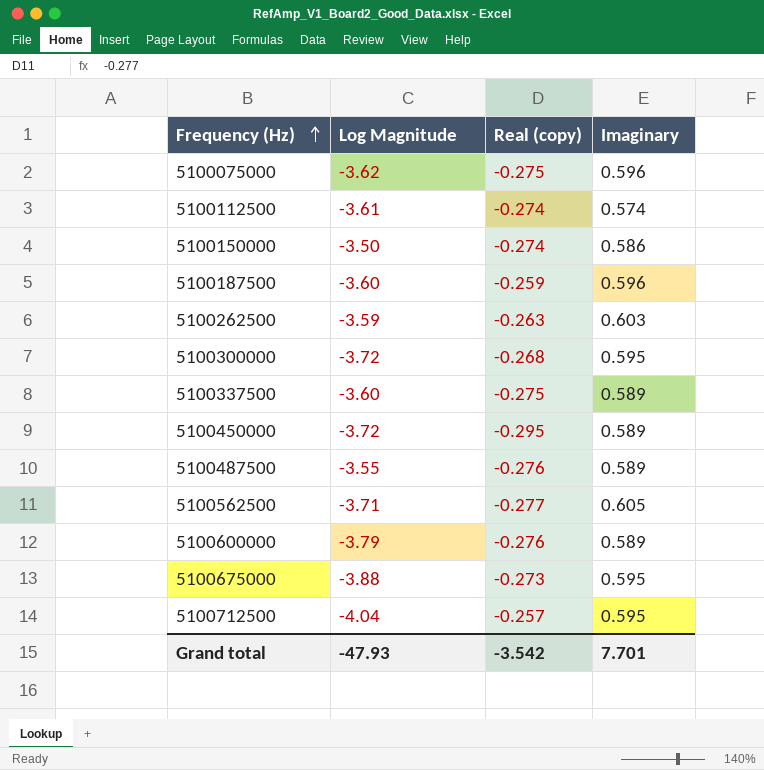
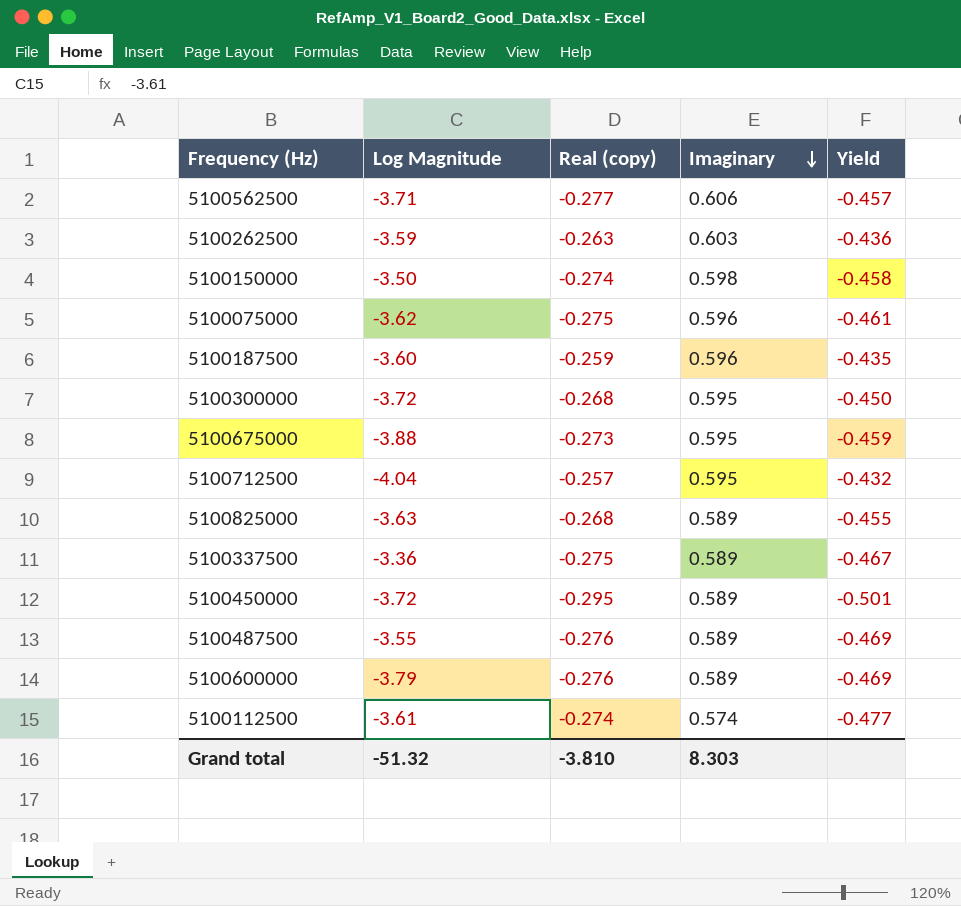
row order: Frequency (Hz) ascending -> Imaginary descending
column Yield | formula: none -> [Real (copy)] / [Imaginary]
5100562500 | Imaginary: 0.605 -> 0.606
5100150000 | Imaginary: 0.586 -> 0.598
row 5100825000: none -> -3.63 | -0.268 | 0.589 | -0.455
5100337500 | Log Magnitude: -3.60 -> -3.36
Grand total | Log Magnitude: -47.93 -> -51.32
Grand total | Real (copy): -3.542 -> -3.810
Grand total | Imaginary: 7.701 -> 8.303

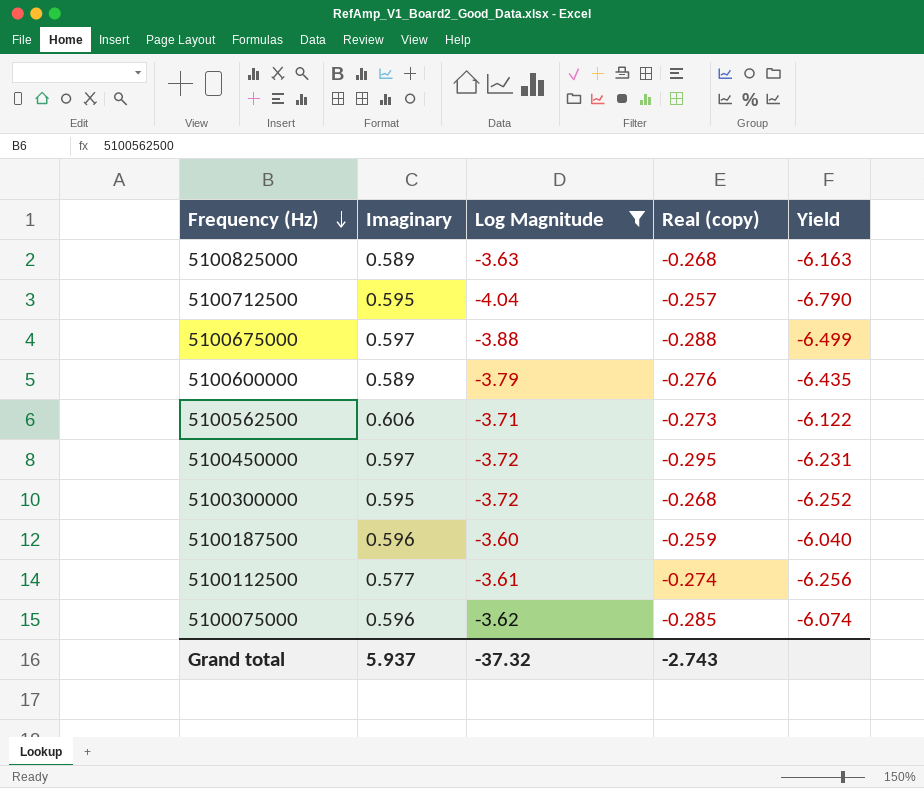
filter: none -> Log Magnitude <= -3.60
row order: Imaginary descending -> Frequency (Hz) descending
column Imaginary | position: 4 -> 2
column Yield | formula: [Real (copy)] / [Imaginary] -> [Log Magnitude] / [Imaginary]
5100675000 | Imaginary: 0.595 -> 0.597
5100675000 | Real (copy): -0.273 -> -0.288
5100562500 | Real (copy): -0.277 -> -0.273
5100450000 | Imaginary: 0.589 -> 0.597
5100112500 | Imaginary: 0.574 -> 0.577
5100075000 | Real (copy): -0.275 -> -0.285
Grand total | Imaginary: 8.303 -> 5.937
Grand total | Log Magnitude: -51.32 -> -37.32
Grand total | Real (copy): -3.810 -> -2.743

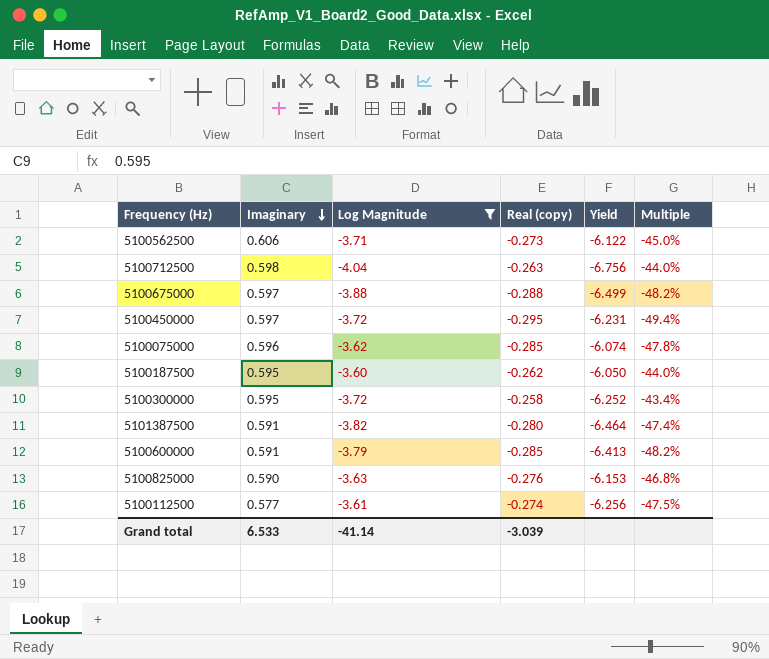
row order: Frequency (Hz) descending -> Imaginary descending
column Multiple | formula: none -> [Real (copy)] / [Imaginary]
5100712500 | Imaginary: 0.595 -> 0.598
5100712500 | Real (copy): -0.257 -> -0.263
5100712500 | Yield: -6.790 -> -6.756
5100187500 | Imaginary: 0.596 -> 0.595
5100187500 | Real (copy): -0.259 -> -0.262
5100187500 | Yield: -6.040 -> -6.050
5100300000 | Real (copy): -0.268 -> -0.258
row 5101387500: none -> 0.591 | -3.82 | -0.280 | -6.464 | -47.4%
5100600000 | Imaginary: 0.589 -> 0.591
5100600000 | Real (copy): -0.276 -> -0.285
5100600000 | Yield: -6.435 -> -6.413
5100825000 | Imaginary: 0.589 -> 0.590
5100825000 | Real (copy): -0.268 -> -0.276
5100825000 | Yield: -6.163 -> -6.153
Grand total | Imaginary: 5.937 -> 6.533
Grand total | Log Magnitude: -37.32 -> -41.14
Grand total | Real (copy): -2.743 -> -3.039

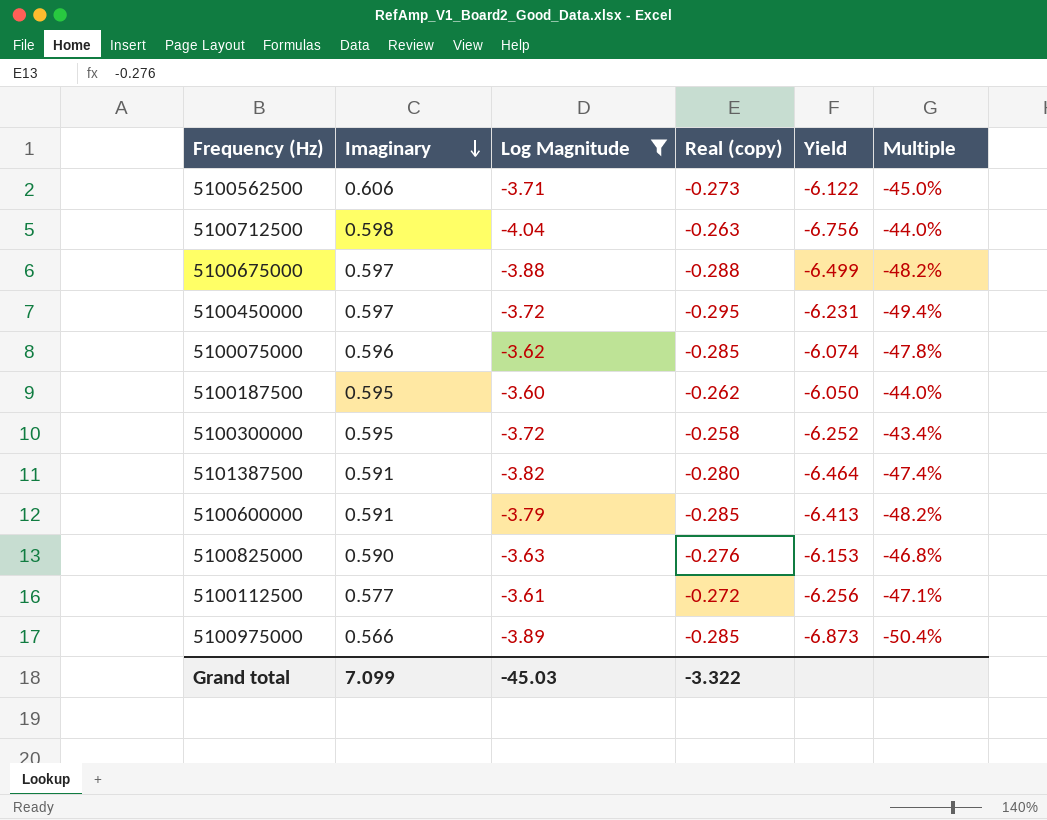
5100112500 | Real (copy): -0.274 -> -0.272
5100112500 | Multiple: -47.5% -> -47.1%
row 5100975000: none -> 0.566 | -3.89 | -0.285 | -6.873 | -50.4%
Grand total | Imaginary: 6.533 -> 7.099
Grand total | Log Magnitude: -41.14 -> -45.03
Grand total | Real (copy): -3.039 -> -3.322

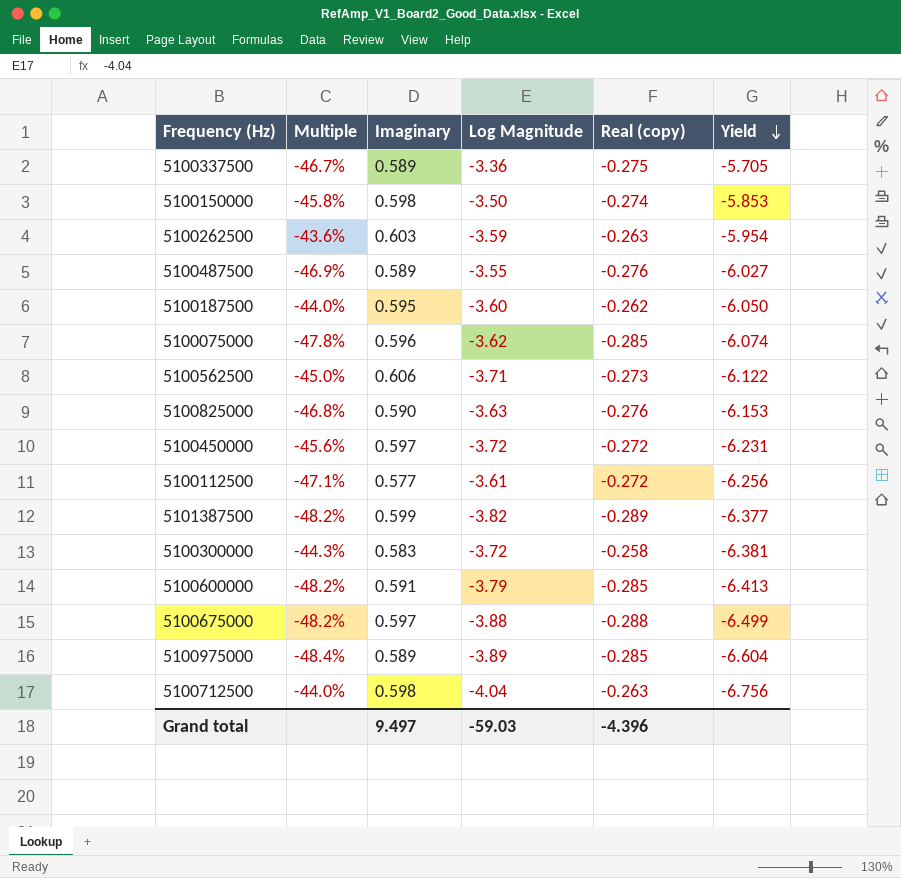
filter: Log Magnitude <= -3.60 -> none
row order: Imaginary descending -> Yield descending
column Multiple | position: 6 -> 2
5100450000 | Multiple: -49.4% -> -45.6%
5100450000 | Real (copy): -0.295 -> -0.272
5101387500 | Multiple: -47.4% -> -48.2%
5101387500 | Imaginary: 0.591 -> 0.599
5101387500 | Real (copy): -0.280 -> -0.289
5101387500 | Yield: -6.464 -> -6.377
5100300000 | Multiple: -43.4% -> -44.3%
5100300000 | Imaginary: 0.595 -> 0.583
5100300000 | Yield: -6.252 -> -6.381
5100975000 | Multiple: -50.4% -> -48.4%
5100975000 | Imaginary: 0.566 -> 0.589
5100975000 | Yield: -6.873 -> -6.604
Grand total | Imaginary: 7.099 -> 9.497
Grand total | Log Magnitude: -45.03 -> -59.03
Grand total | Real (copy): -3.322 -> -4.396

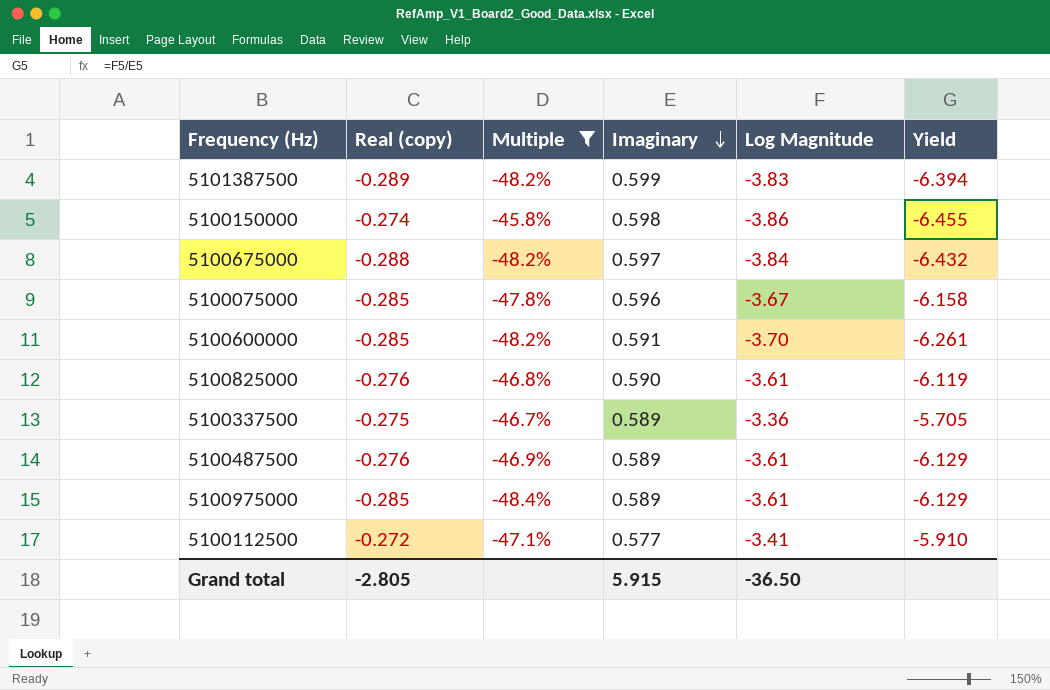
filter: none -> Multiple <= -45.8%
row order: Yield descending -> Imaginary descending
column Real (copy) | position: 5 -> 2
5101387500 | Log Magnitude: -3.82 -> -3.83
5101387500 | Yield: -6.377 -> -6.394
5100150000 | Log Magnitude: -3.50 -> -3.86
5100150000 | Yield: -5.853 -> -6.455
5100675000 | Log Magnitude: -3.88 -> -3.84
5100675000 | Yield: -6.499 -> -6.432
5100075000 | Log Magnitude: -3.62 -> -3.67
5100075000 | Yield: -6.074 -> -6.158
5100600000 | Log Magnitude: -3.79 -> -3.70
5100600000 | Yield: -6.413 -> -6.261
5100825000 | Log Magnitude: -3.63 -> -3.61
5100825000 | Yield: -6.153 -> -6.119
5100487500 | Log Magnitude: -3.55 -> -3.61
5100487500 | Yield: -6.027 -> -6.129
5100975000 | Log Magnitude: -3.89 -> -3.61
5100975000 | Yield: -6.604 -> -6.129
5100112500 | Log Magnitude: -3.61 -> -3.41
5100112500 | Yield: -6.256 -> -5.910
Grand total | Real (copy): -4.396 -> -2.805
Grand total | Imaginary: 9.497 -> 5.915
Grand total | Log Magnitude: -59.03 -> -36.50

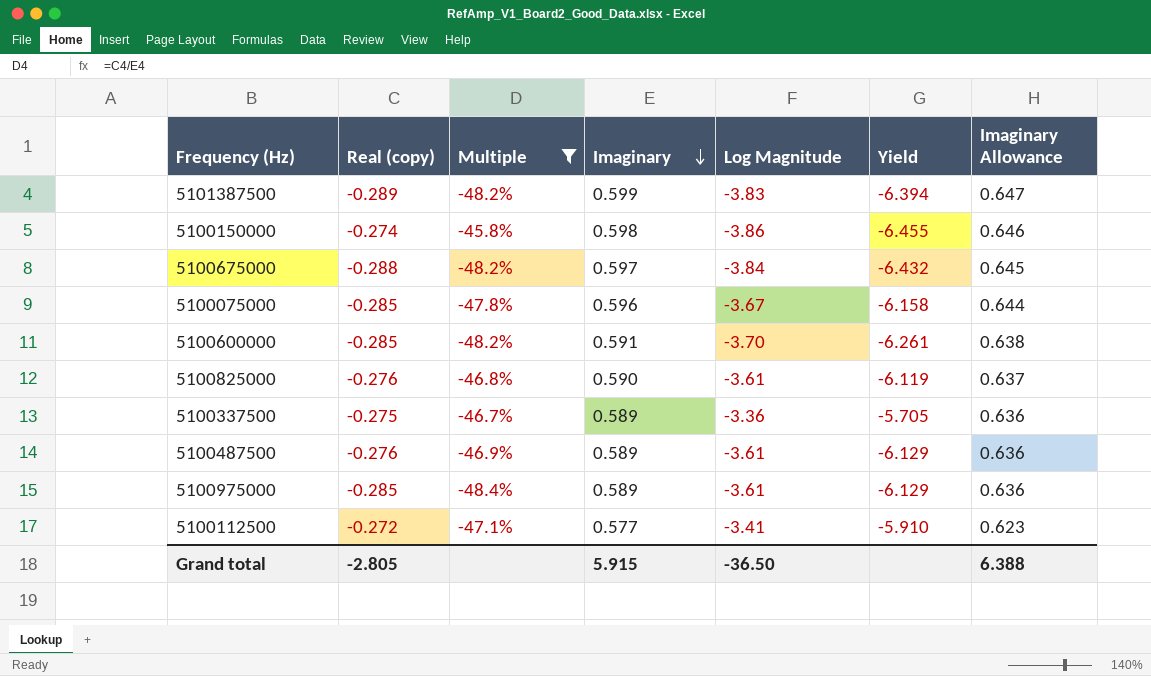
column Imaginary Allowance | formula: none -> [Imaginary] * 1.08

